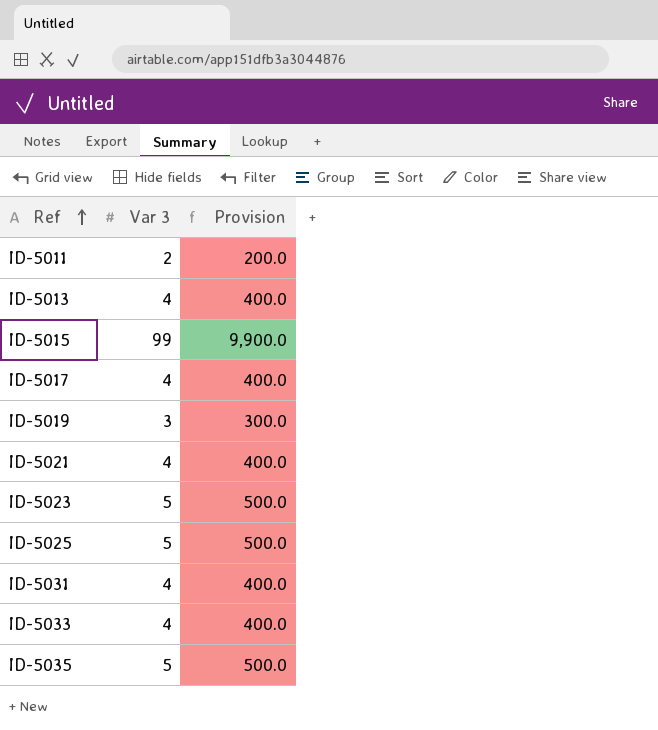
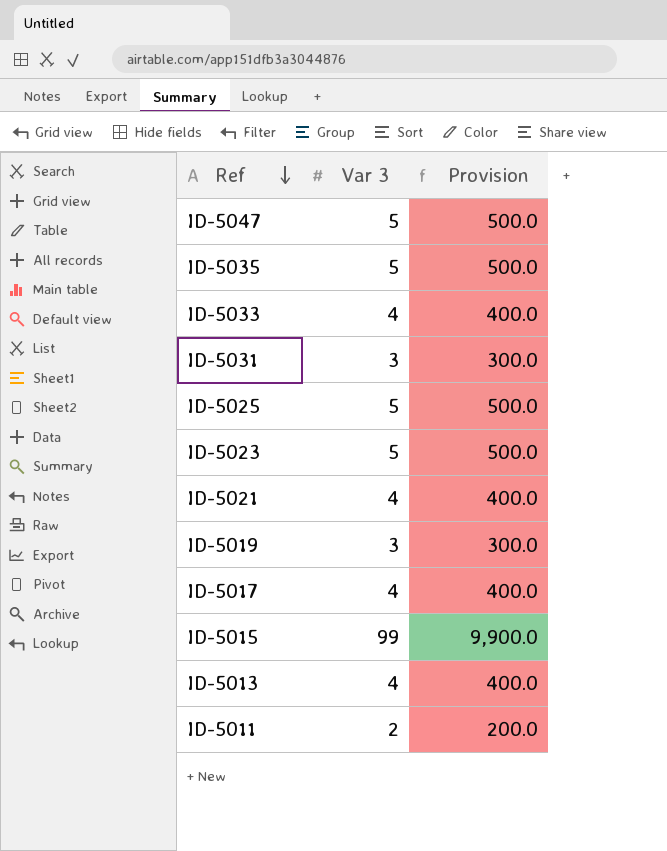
row order: Ref ascending -> Ref descending
row ID-5047: none -> 5 | 500.0
ID-5031 | Var 3: 4 -> 3
ID-5031 | Provision: 400.0 -> 300.0

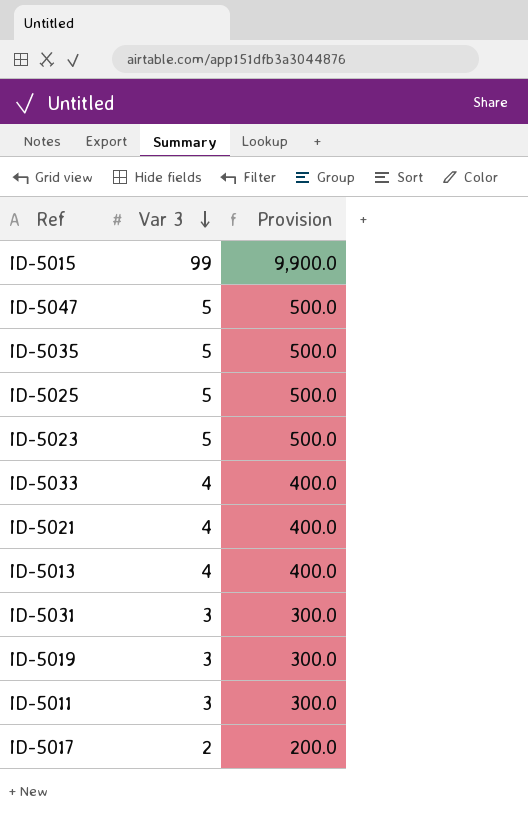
row order: Ref descending -> Var 3 descending
ID-5011 | Var 3: 2 -> 3
ID-5011 | Provision: 200.0 -> 300.0
ID-5017 | Var 3: 4 -> 2
ID-5017 | Provision: 400.0 -> 200.0

